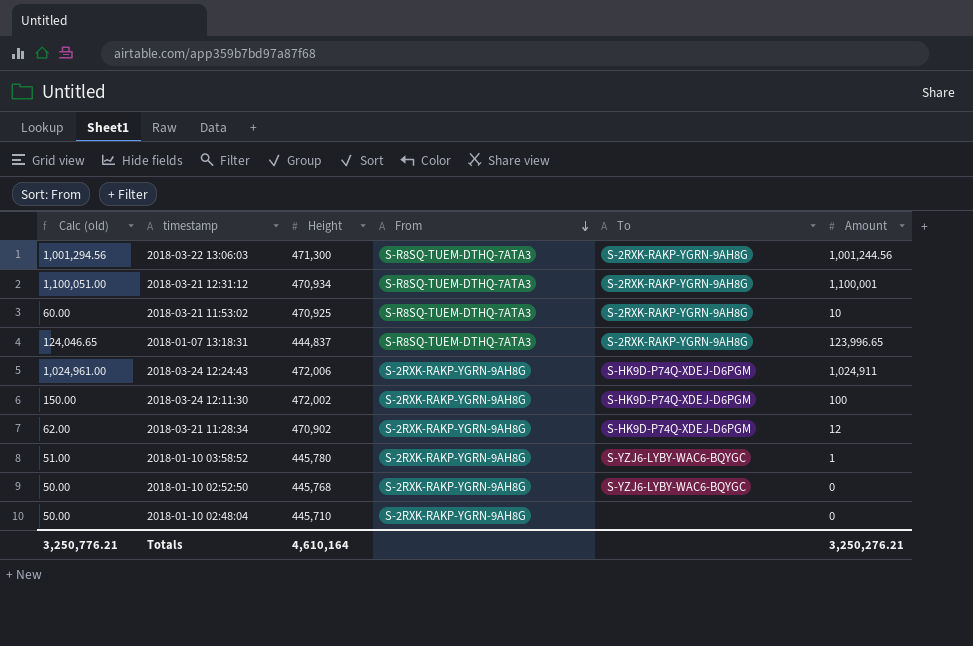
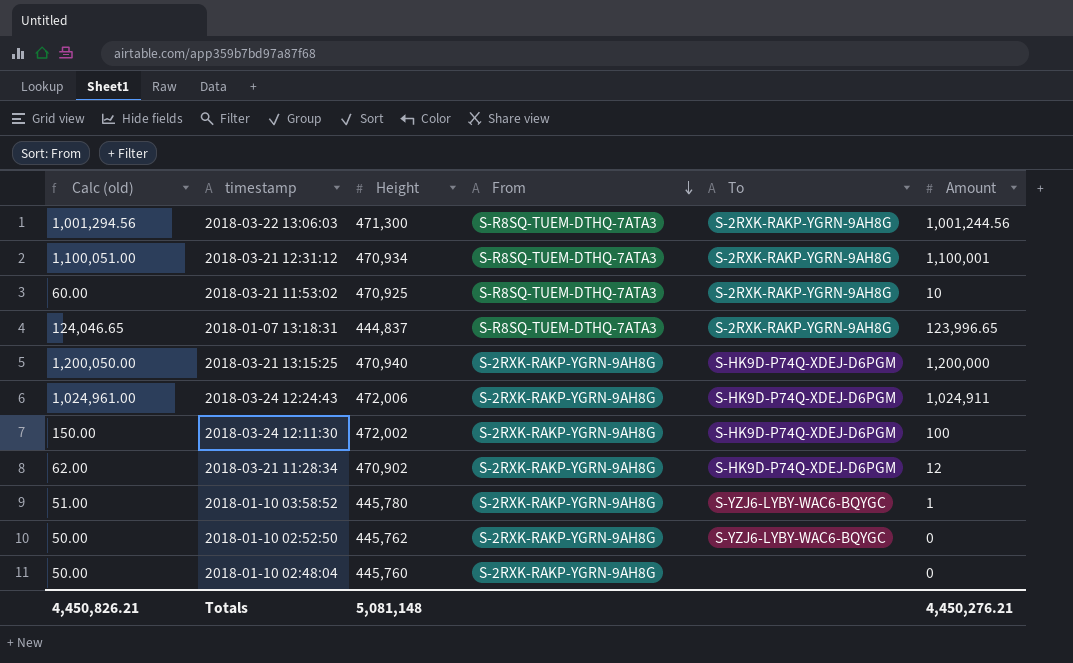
row 2018-03-21 13:15:25: none -> 1,200,050.00 | 470,940 | S-2RXK-RAKP-YGRN-9AH8G | S-HK9D-P74Q-XDEJ-D6PGM | 1,200,000
2018-01-10 02:52:50 | Height: 445,768 -> 445,762
2018-01-10 02:48:04 | Height: 445,710 -> 445,760
Totals | Calc (old): 3,250,776.21 -> 4,450,826.21
Totals | Height: 4,610,164 -> 5,081,148
Totals | Amount: 3,250,276.21 -> 4,450,276.21

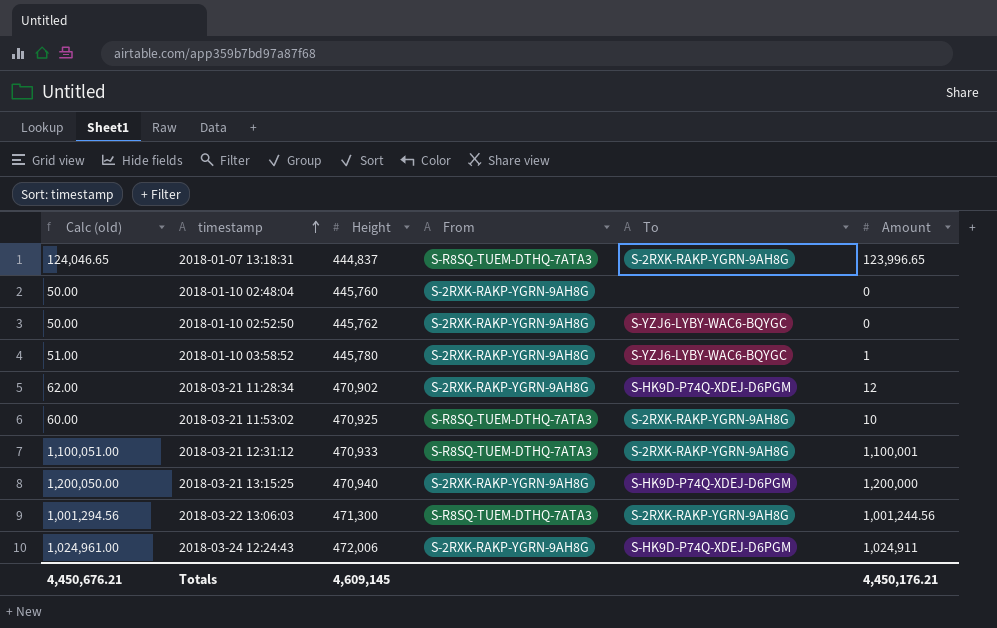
row order: From descending -> timestamp ascending
row 2018-03-24 12:11:30: 150.00 | 472,002 | S-2RXK-RAKP-YGRN-9AH8G | S-HK9D-P74Q-XDEJ-D6PGM | 100 -> none
2018-03-21 12:31:12 | Height: 470,934 -> 470,933
Totals | Calc (old): 4,450,826.21 -> 4,450,676.21
Totals | Height: 5,081,148 -> 4,609,145
Totals | Amount: 4,450,276.21 -> 4,450,176.21

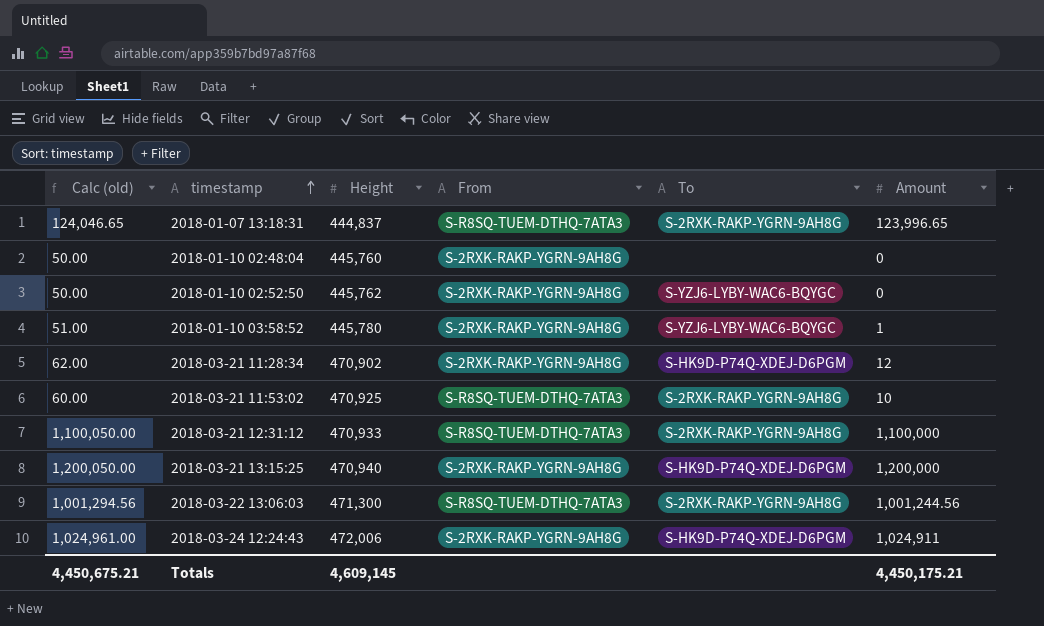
2018-03-21 12:31:12 | Calc (old): 1,100,051.00 -> 1,100,050.00
2018-03-21 12:31:12 | Amount: 1,100,001 -> 1,100,000
Totals | Calc (old): 4,450,676.21 -> 4,450,675.21
Totals | Amount: 4,450,176.21 -> 4,450,175.21

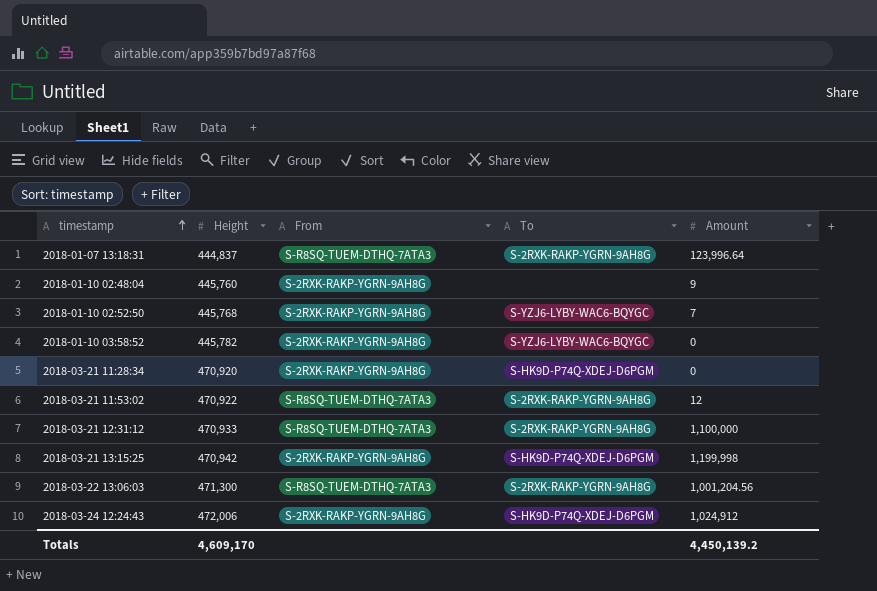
column Calc (old) | formula: [Amount] + 50 -> none
2018-01-07 13:18:31 | Amount: 123,996.65 -> 123,996.64
2018-01-10 02:48:04 | Amount: 0 -> 9
2018-01-10 02:52:50 | Height: 445,762 -> 445,768
2018-01-10 02:52:50 | Amount: 0 -> 7
2018-01-10 03:58:52 | Height: 445,780 -> 445,782
2018-01-10 03:58:52 | Amount: 1 -> 0
2018-03-21 11:28:34 | Height: 470,902 -> 470,920
2018-03-21 11:28:34 | Amount: 12 -> 0
2018-03-21 11:53:02 | Height: 470,925 -> 470,922
2018-03-21 11:53:02 | Amount: 10 -> 12
2018-03-21 13:15:25 | Height: 470,940 -> 470,942
2018-03-21 13:15:25 | Amount: 1,200,000 -> 1,199,998
2018-03-22 13:06:03 | Amount: 1,001,244.56 -> 1,001,204.56
2018-03-24 12:24:43 | Amount: 1,024,911 -> 1,024,912
Totals | Height: 4,609,145 -> 4,609,170
Totals | Amount: 4,450,175.21 -> 4,450,139.2

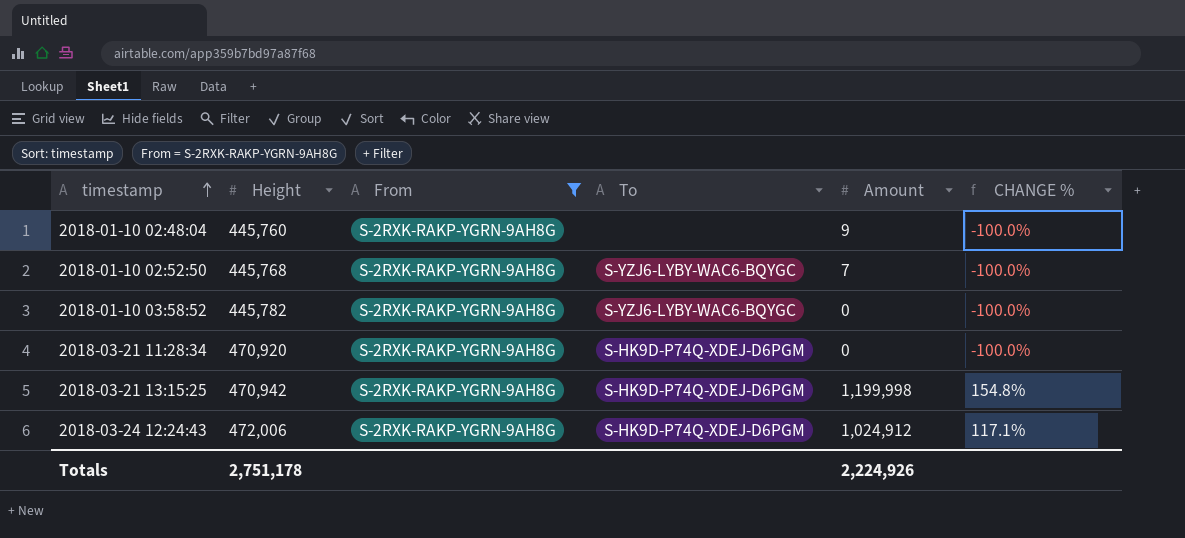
filter: none -> From = S-2RXK-RAKP-YGRN-9AH8G
column CHANGE % | formula: none -> ([Amount] - [Height]) / [Height]
Totals | Height: 4,609,170 -> 2,751,178
Totals | Amount: 4,450,139.2 -> 2,224,926

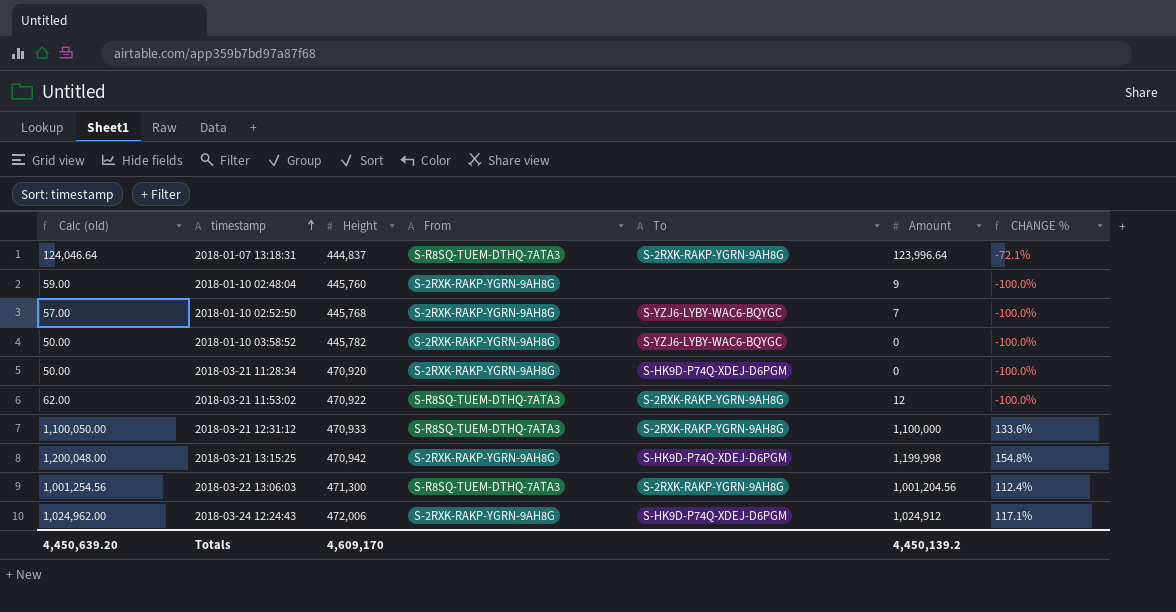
filter: From = S-2RXK-RAKP-YGRN-9AH8G -> none
column Calc (old) | formula: none -> [Amount] + 50
Totals | Height: 2,751,178 -> 4,609,170
Totals | Amount: 2,224,926 -> 4,450,139.2

